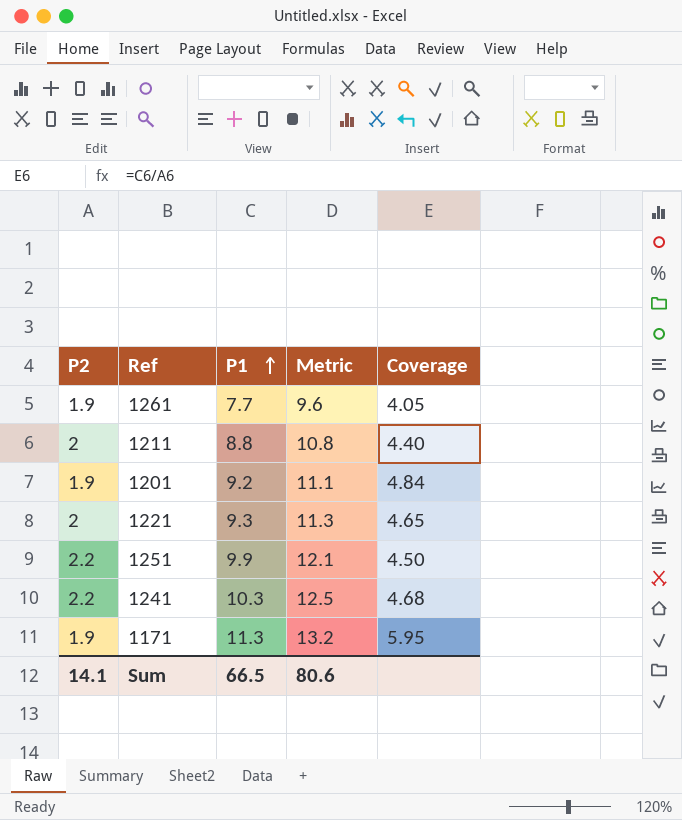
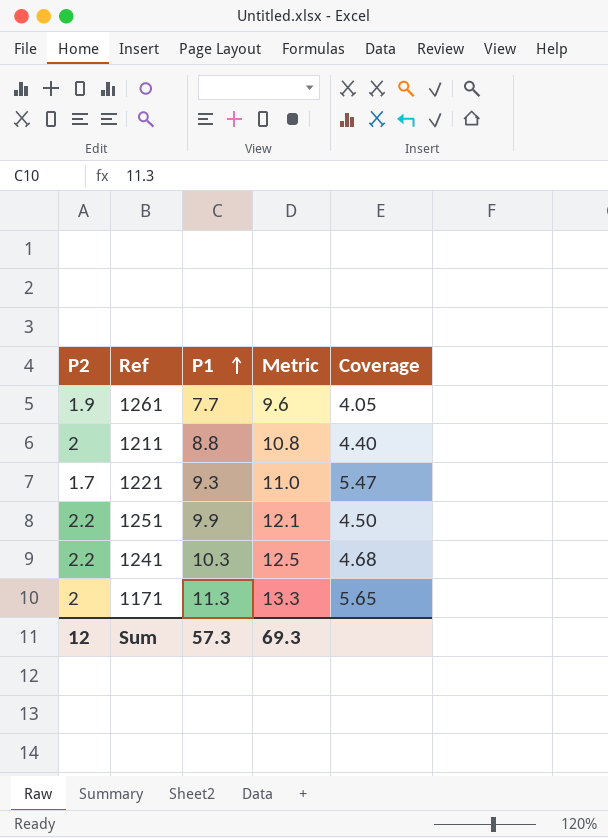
row 1201: 1.9 | 9.2 | 11.1 | 4.84 -> none
1221 | P2: 2 -> 1.7
1221 | Metric: 11.3 -> 11.0
1221 | Coverage: 4.65 -> 5.47
1171 | P2: 1.9 -> 2
1171 | Metric: 13.2 -> 13.3
1171 | Coverage: 5.95 -> 5.65
Sum | P2: 14.1 -> 12
Sum | P1: 66.5 -> 57.3
Sum | Metric: 80.6 -> 69.3

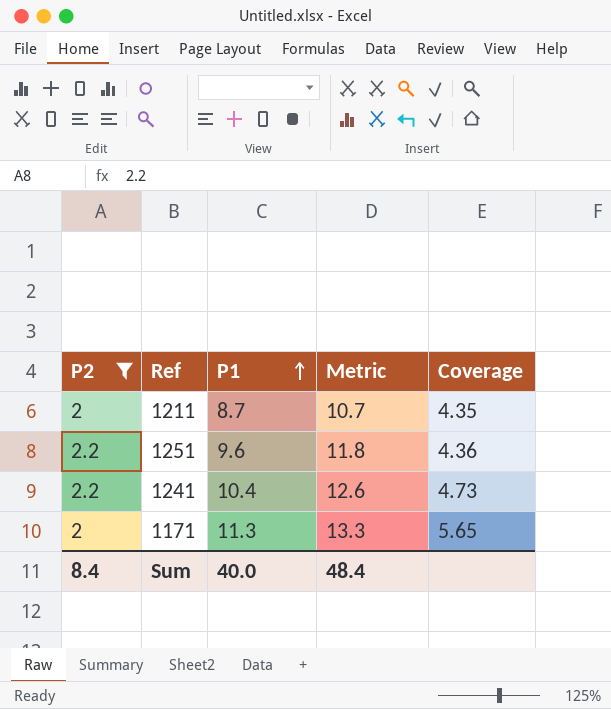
filter: none -> P2 >= 2
1211 | P1: 8.8 -> 8.7
1211 | Metric: 10.8 -> 10.7
1211 | Coverage: 4.40 -> 4.35
1251 | P1: 9.9 -> 9.6
1251 | Metric: 12.1 -> 11.8
1251 | Coverage: 4.50 -> 4.36
1241 | P1: 10.3 -> 10.4
1241 | Metric: 12.5 -> 12.6
1241 | Coverage: 4.68 -> 4.73
Sum | P2: 12 -> 8.4
Sum | P1: 57.3 -> 40.0
Sum | Metric: 69.3 -> 48.4

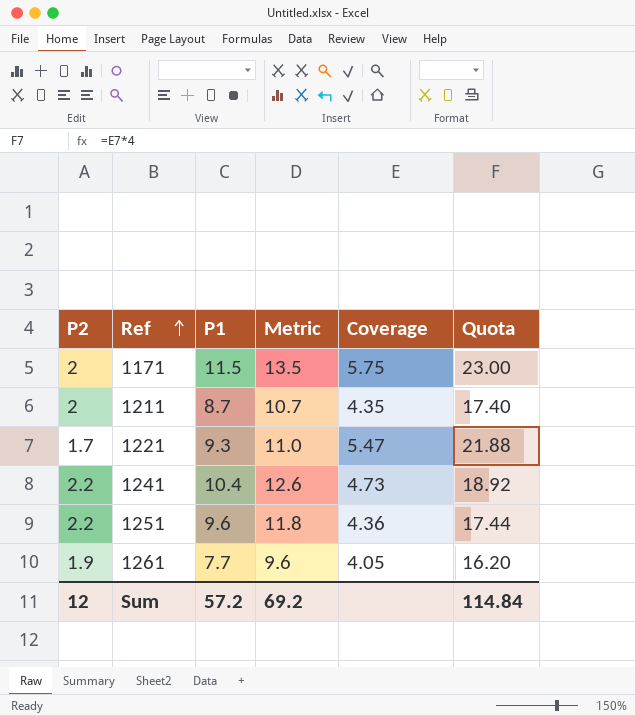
filter: P2 >= 2 -> none
row order: P1 ascending -> Ref ascending
column Quota | formula: none -> [Coverage] * 4
1171 | P1: 11.3 -> 11.5
1171 | Metric: 13.3 -> 13.5
1171 | Coverage: 5.65 -> 5.75
Sum | P2: 8.4 -> 12
Sum | P1: 40.0 -> 57.2
Sum | Metric: 48.4 -> 69.2

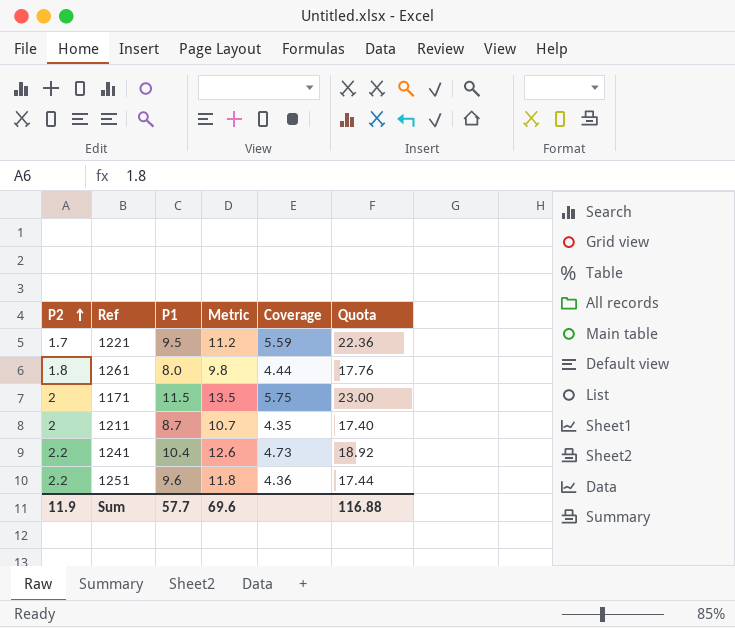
row order: Ref ascending -> P2 ascending
1221 | P1: 9.3 -> 9.5
1221 | Metric: 11.0 -> 11.2
1221 | Coverage: 5.47 -> 5.59
1221 | Quota: 21.88 -> 22.36
1261 | P2: 1.9 -> 1.8
1261 | P1: 7.7 -> 8.0
1261 | Metric: 9.6 -> 9.8
1261 | Coverage: 4.05 -> 4.44
1261 | Quota: 16.20 -> 17.76
Sum | P2: 12 -> 11.9
Sum | P1: 57.2 -> 57.7
Sum | Metric: 69.2 -> 69.6
Sum | Quota: 114.84 -> 116.88

